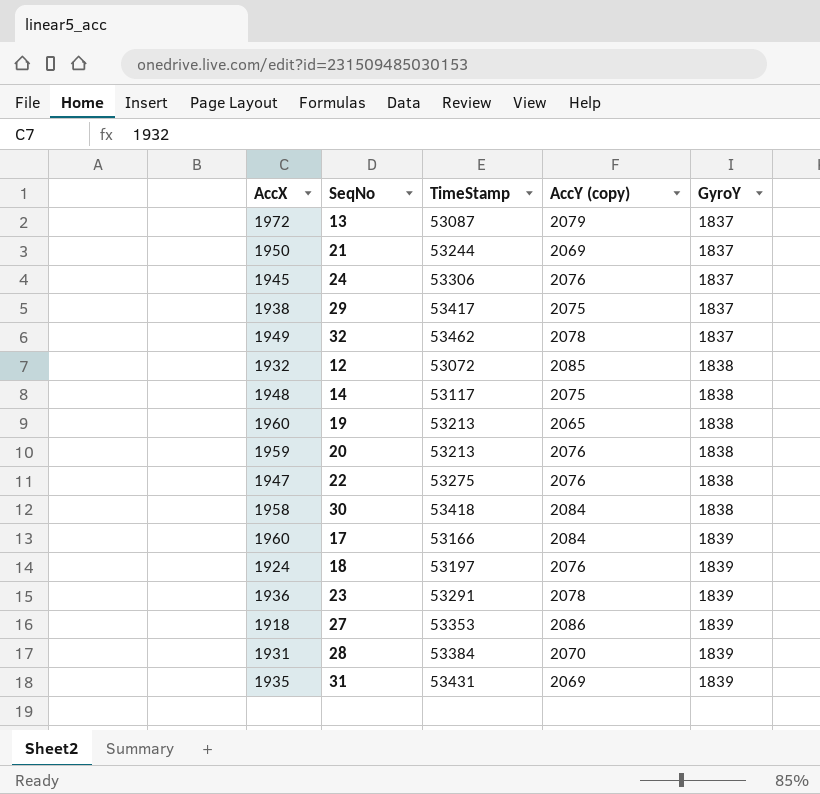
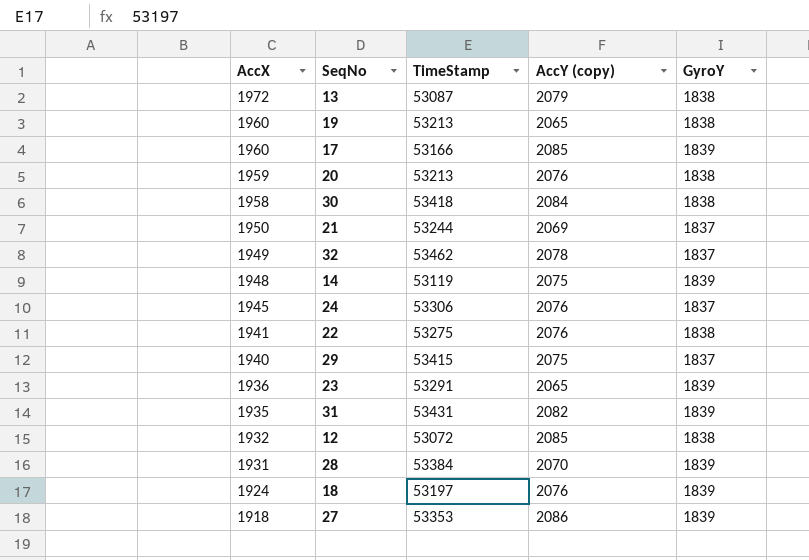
row order: GyroY ascending -> AccX descending
13 | GyroY: 1837 -> 1838
17 | AccY (copy): 2084 -> 2085
14 | TimeStamp: 53117 -> 53119
14 | GyroY: 1838 -> 1839
22 | AccX: 1947 -> 1941
29 | AccX: 1938 -> 1940
29 | TimeStamp: 53417 -> 53415
23 | AccY (copy): 2078 -> 2065
31 | AccY (copy): 2069 -> 2082

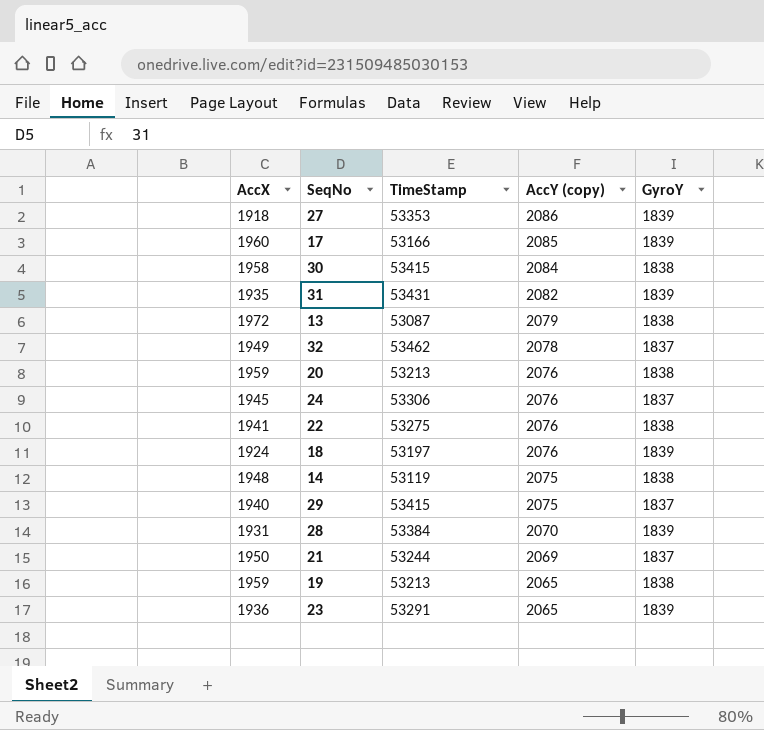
row order: AccX descending -> AccY (copy) descending
row 12: 1932 | 53072 | 2085 | 1838 -> none
30 | TimeStamp: 53418 -> 53415
14 | GyroY: 1839 -> 1838
19 | AccX: 1960 -> 1959

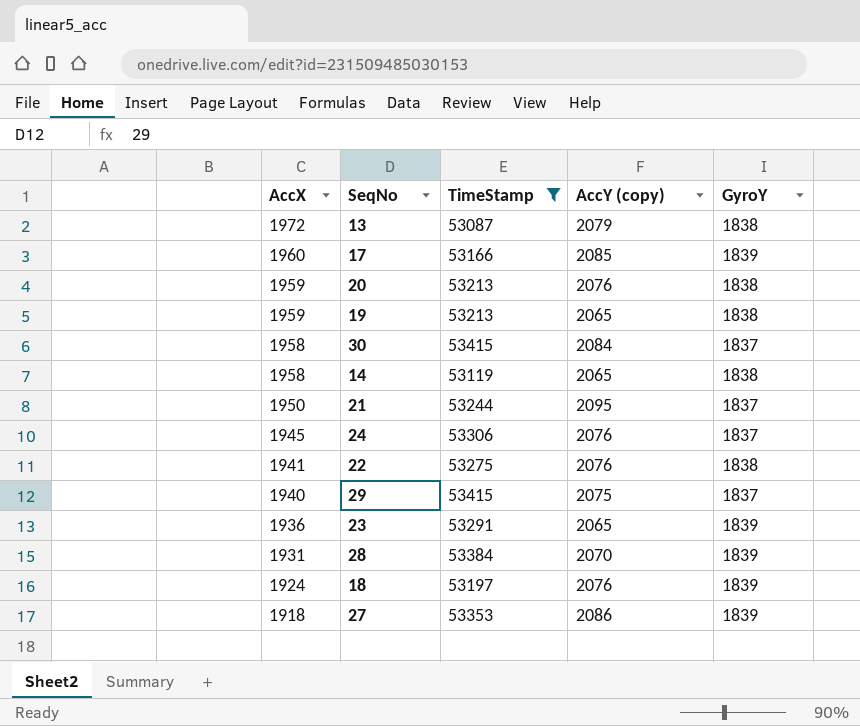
filter: none -> TimeStamp <= 53415
row order: AccY (copy) descending -> AccX descending
30 | GyroY: 1838 -> 1837
14 | AccX: 1948 -> 1958
14 | AccY (copy): 2075 -> 2065
21 | AccY (copy): 2069 -> 2095

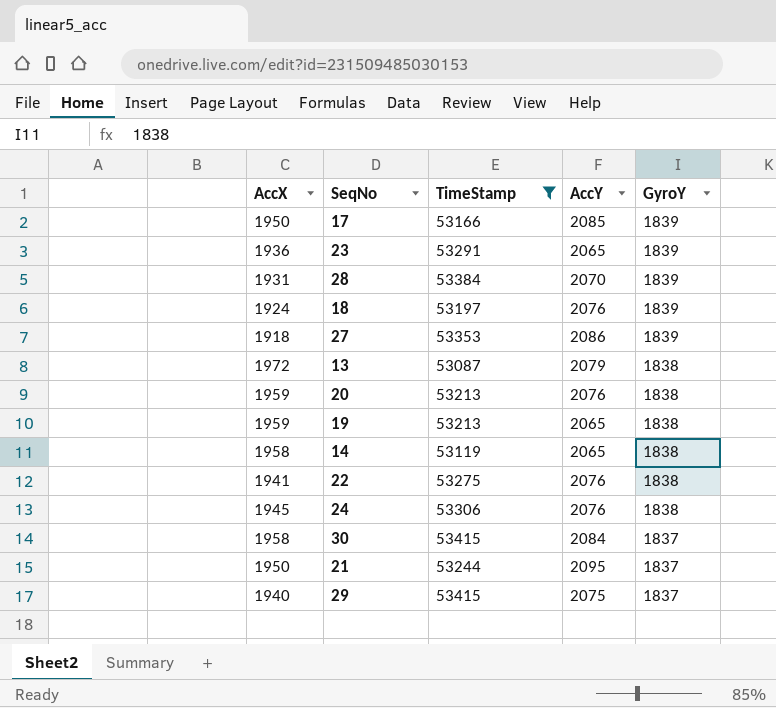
row order: AccX descending -> GyroY descending
column name: AccY (copy) -> AccY
17 | AccX: 1960 -> 1950
24 | GyroY: 1837 -> 1838

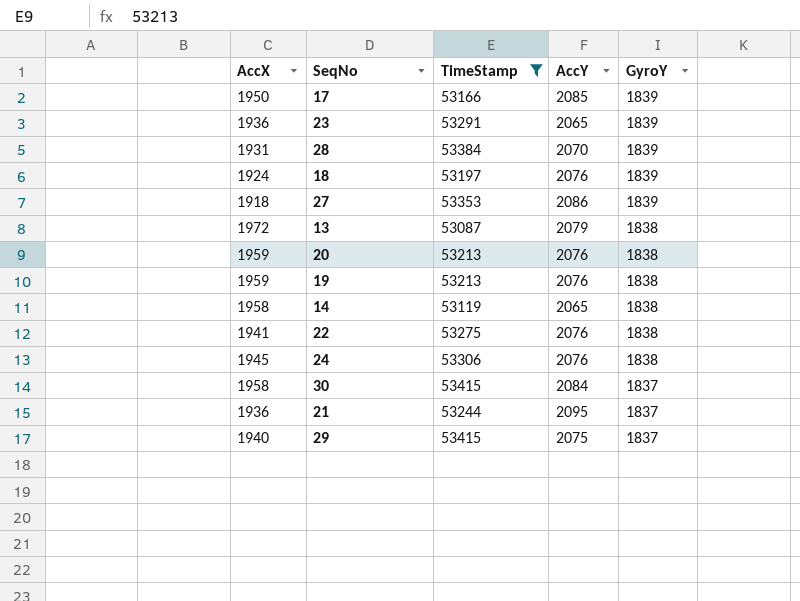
19 | AccY: 2065 -> 2076
21 | AccX: 1950 -> 1936

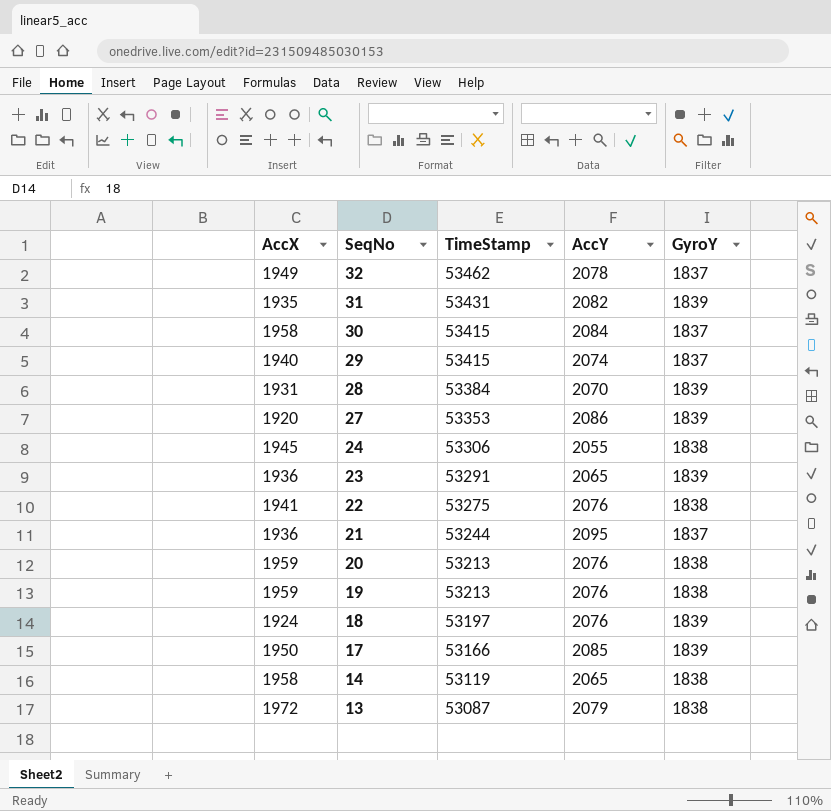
filter: TimeStamp <= 53415 -> none
row order: GyroY descending -> SeqNo descending
29 | AccY: 2075 -> 2074
27 | AccX: 1918 -> 1920
24 | AccY: 2076 -> 2055

